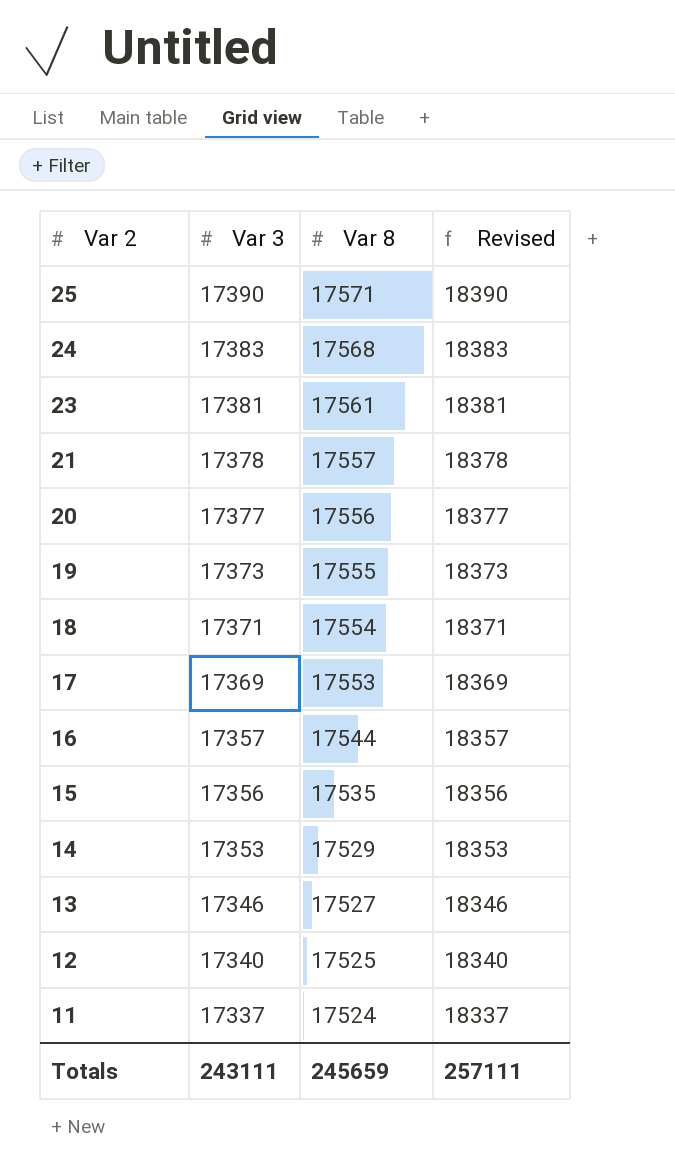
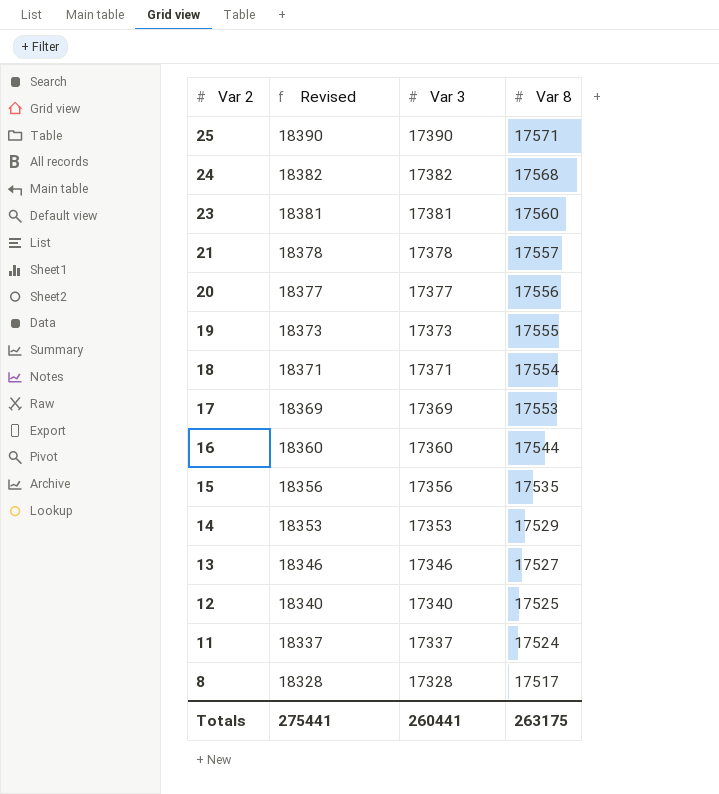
column Revised | position: 4 -> 2
24 | Revised: 18383 -> 18382
24 | Var 3: 17383 -> 17382
23 | Var 8: 17561 -> 17560
16 | Revised: 18357 -> 18360
16 | Var 3: 17357 -> 17360
row 8: none -> 18328 | 17328 | 17517
Totals | Revised: 257111 -> 275441
Totals | Var 3: 243111 -> 260441
Totals | Var 8: 245659 -> 263175

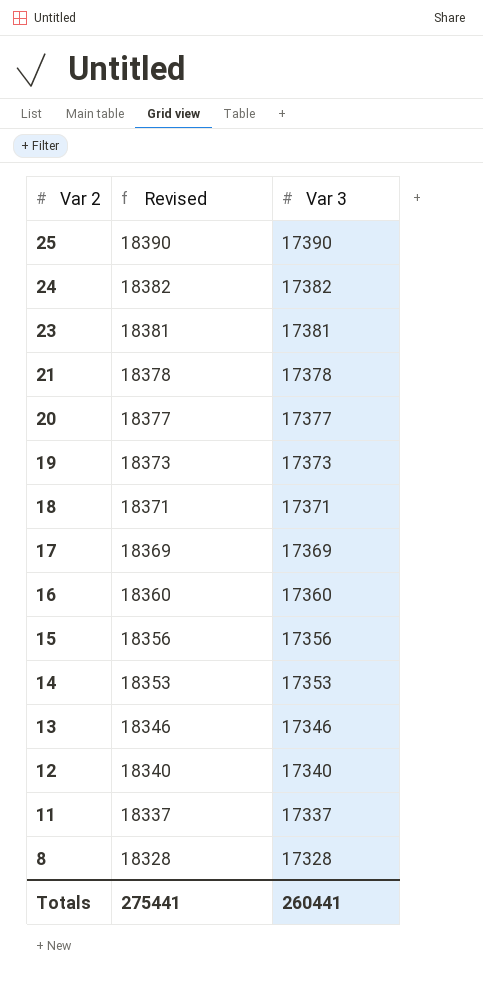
column Var 8 | position: 4 -> none

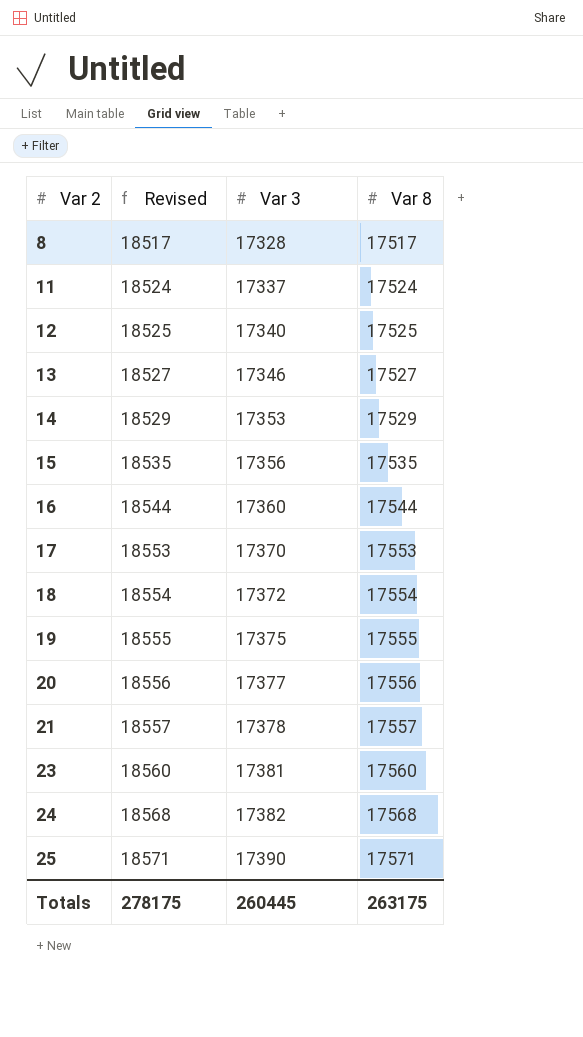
row order: Var 2 descending -> Var 2 ascending
column Revised | formula: [Var 3] + 1000 -> [Var 8] + 1000
column Var 8 | position: none -> 4
17 | Var 3: 17369 -> 17370
18 | Var 3: 17371 -> 17372
19 | Var 3: 17373 -> 17375
Totals | Revised: 275441 -> 278175
Totals | Var 3: 260441 -> 260445

